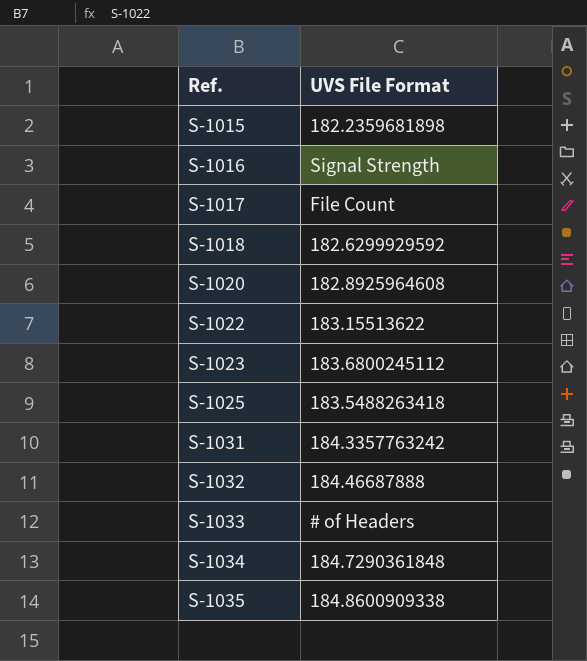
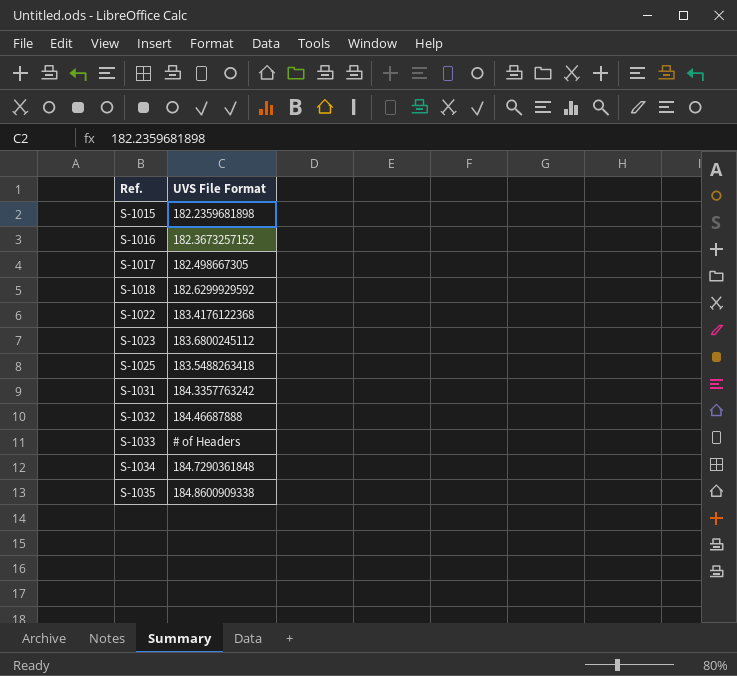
row S-1020: 182.8925964608 -> none
S-1016 | UVS File Format: Signal Strength -> 182.3673257152
S-1017 | UVS File Format: File Count -> 182.498667305
S-1022 | UVS File Format: 183.15513622 -> 183.4176122368

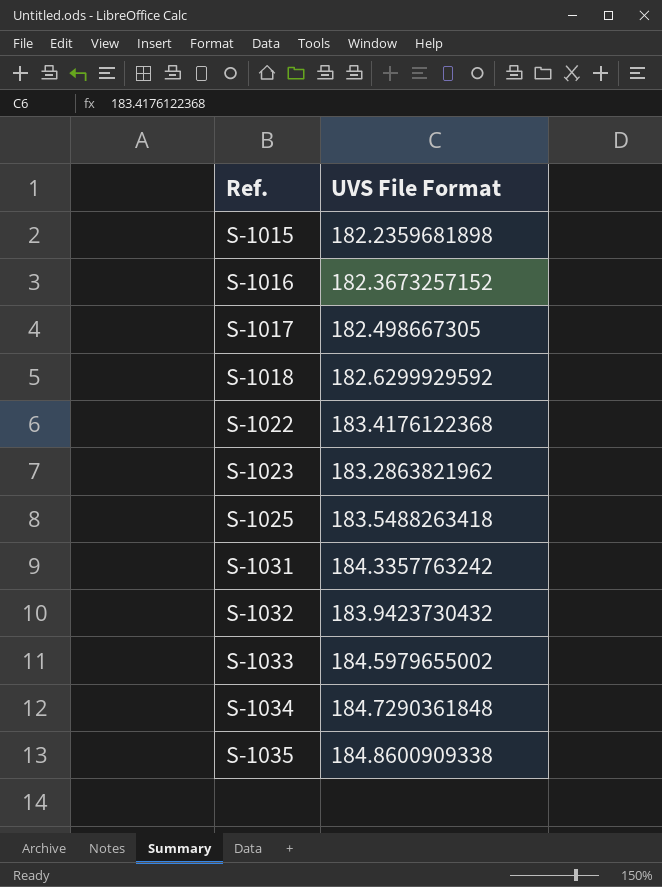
S-1023 | UVS File Format: 183.6800245112 -> 183.2863821962
S-1032 | UVS File Format: 184.46687888 -> 183.9423730432
S-1033 | UVS File Format: # of Headers -> 184.5979655002

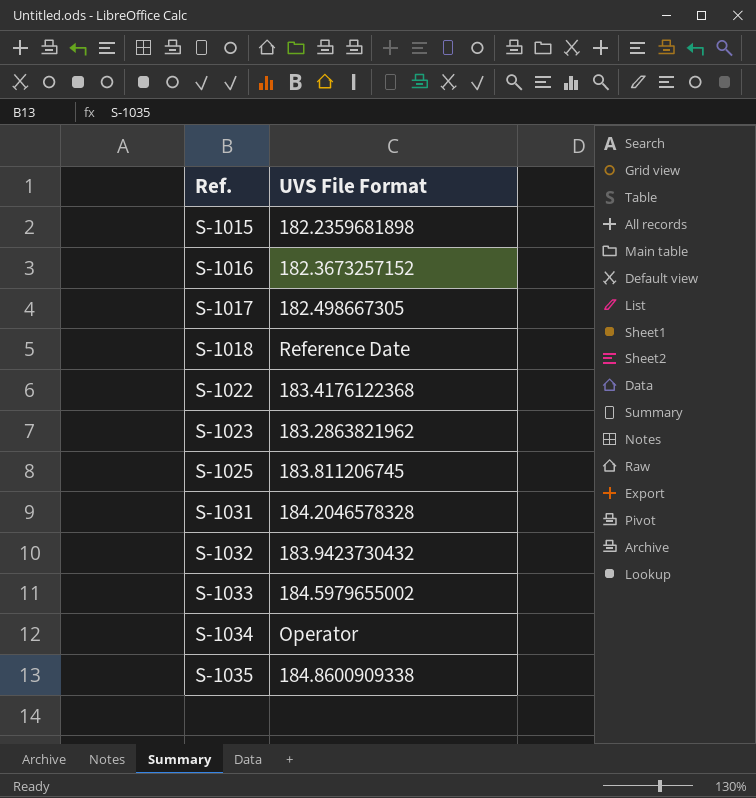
S-1018 | UVS File Format: 182.6299929592 -> Reference Date
S-1025 | UVS File Format: 183.5488263418 -> 183.811206745
S-1031 | UVS File Format: 184.3357763242 -> 184.2046578328
S-1034 | UVS File Format: 184.7290361848 -> Operator

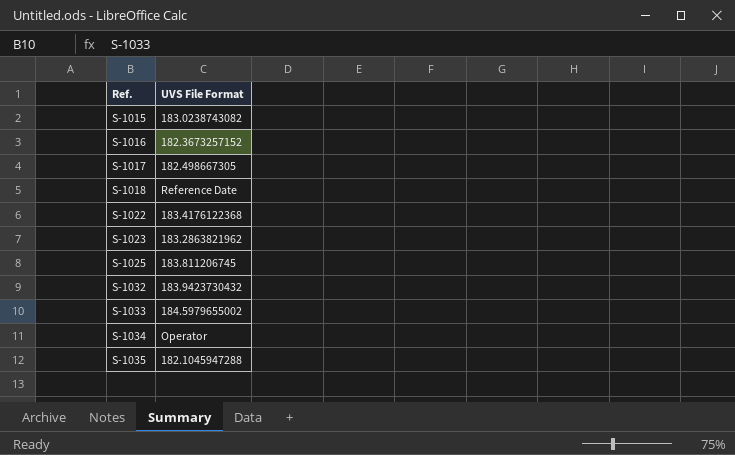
row S-1031: 184.2046578328 -> none
S-1015 | UVS File Format: 182.2359681898 -> 183.0238743082
S-1035 | UVS File Format: 184.8600909338 -> 182.1045947288

